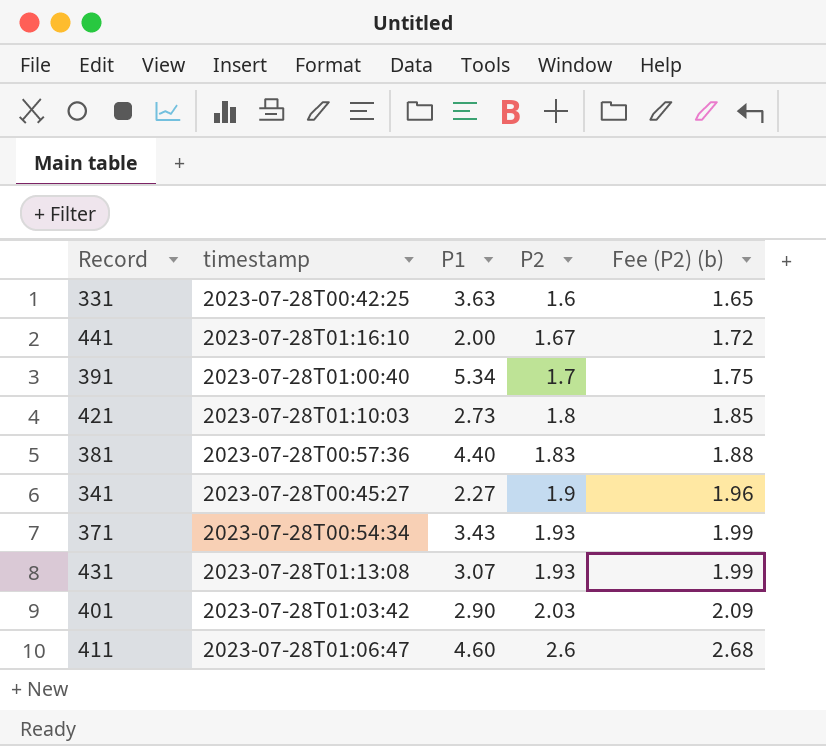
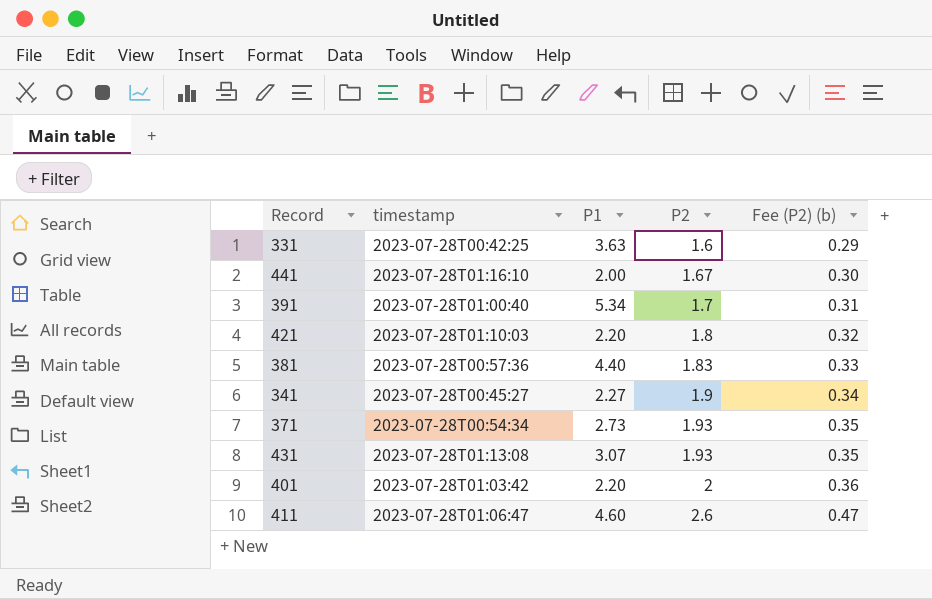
column Fee (P2) (b) | formula: [P2] * 1.03 -> [P2] * 0.18
421 | P1: 2.73 -> 2.20
371 | P1: 3.43 -> 2.73
401 | P1: 2.90 -> 2.20
401 | P2: 2.03 -> 2

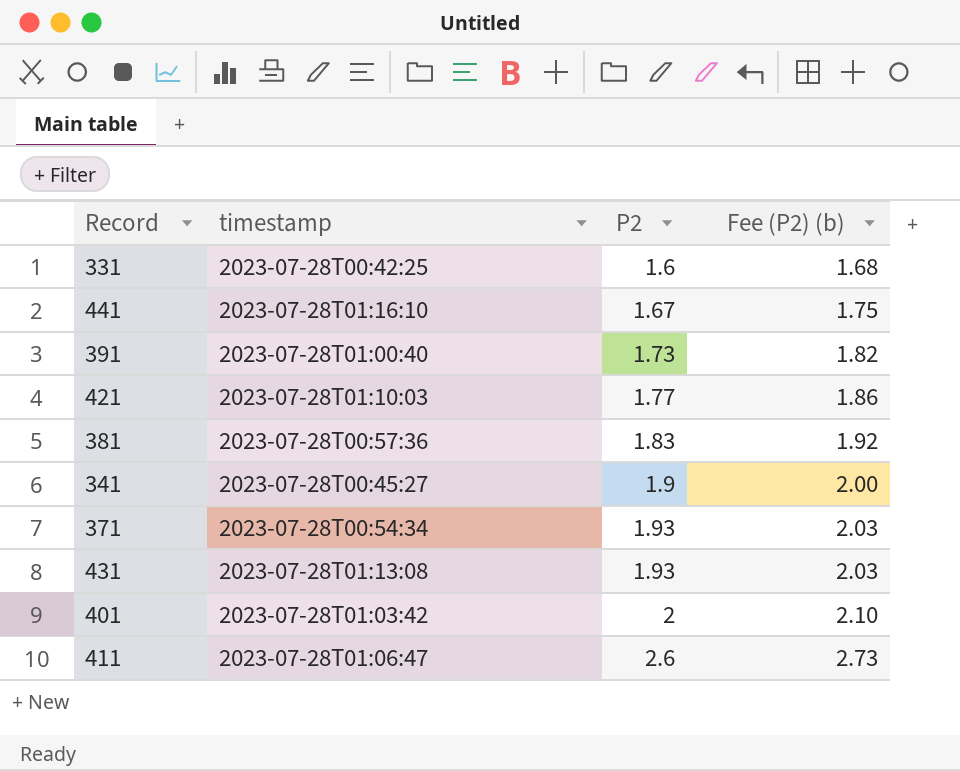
column P1 | position: 3 -> none
column Fee (P2) (b) | formula: [P2] * 0.18 -> [P2] * 1.05
391 | P2: 1.7 -> 1.73
421 | P2: 1.8 -> 1.77

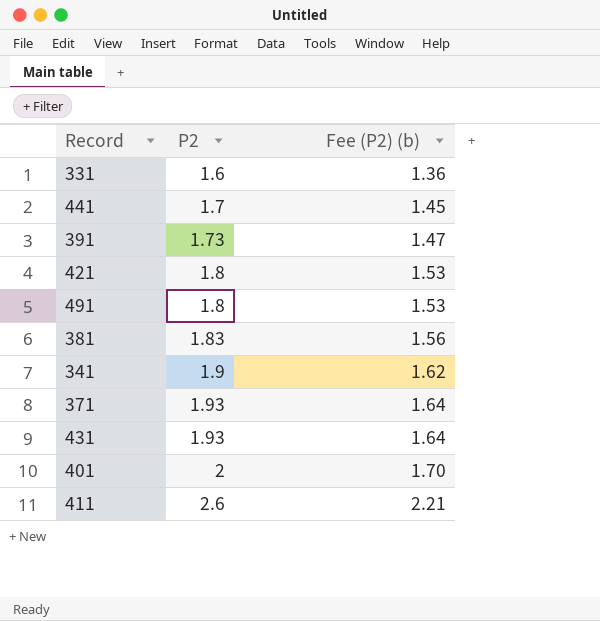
column timestamp | position: 2 -> none
column Fee (P2) (b) | formula: [P2] * 1.05 -> [P2] * 0.85
441 | P2: 1.67 -> 1.7
421 | P2: 1.77 -> 1.8
row 491: none -> 1.8 | 1.53

